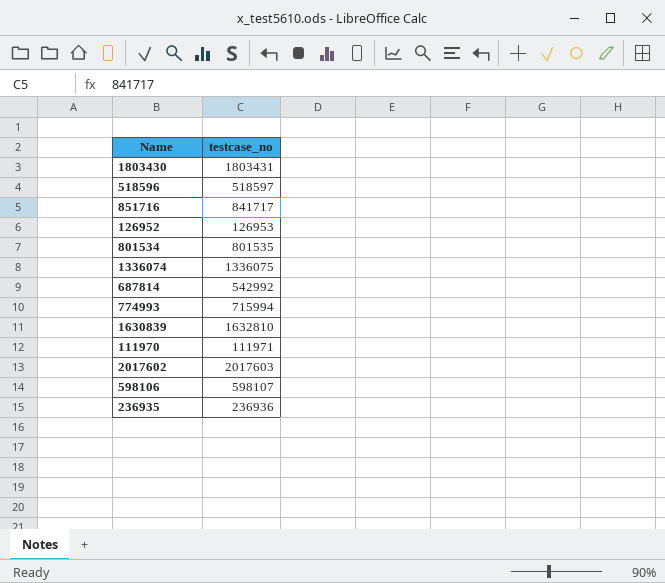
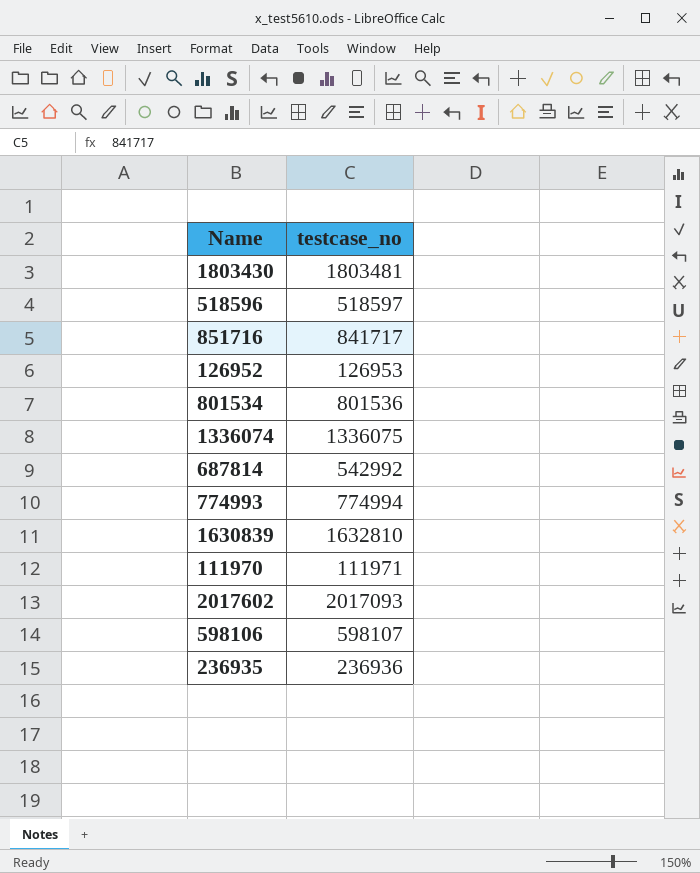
1803430 | testcase_no: 1803431 -> 1803481
801534 | testcase_no: 801535 -> 801536
774993 | testcase_no: 715994 -> 774994
2017602 | testcase_no: 2017603 -> 2017093

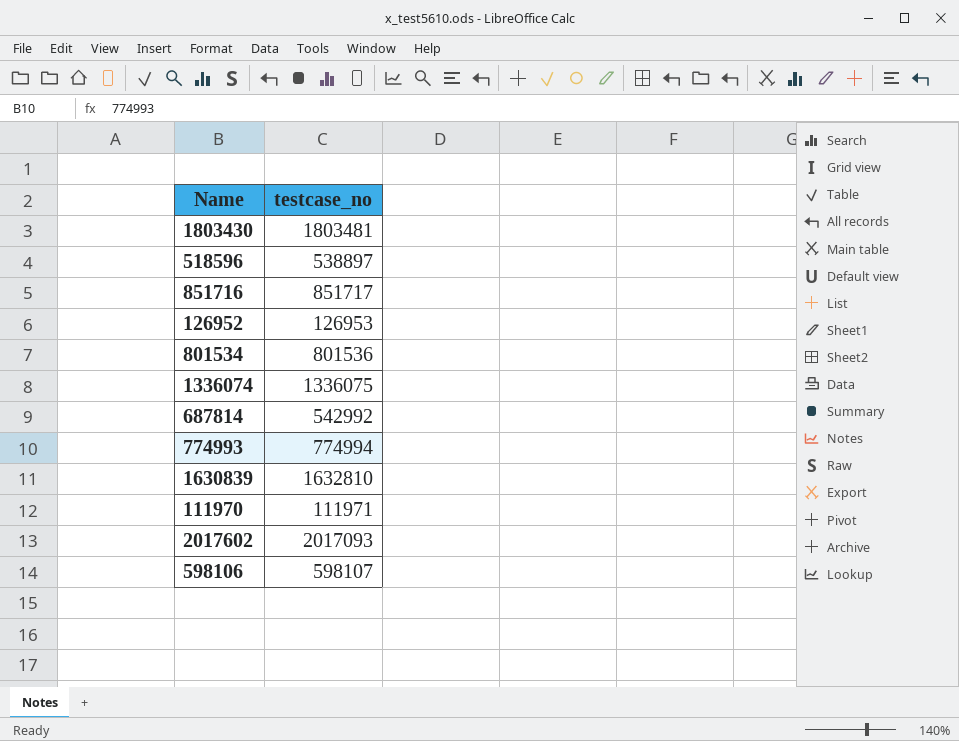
row 236935: 236936 -> none
518596 | testcase_no: 518597 -> 538897
851716 | testcase_no: 841717 -> 851717

